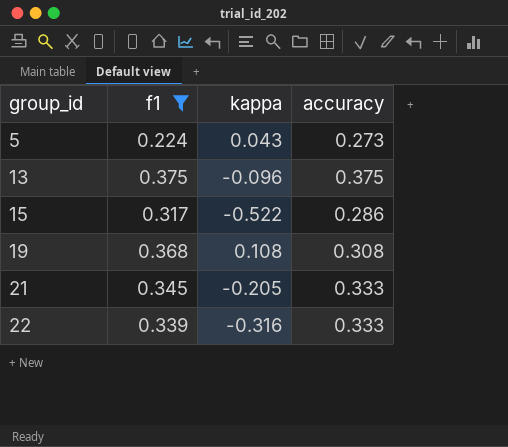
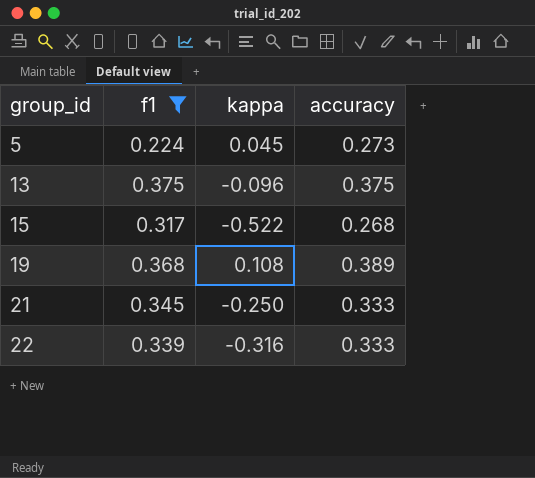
5 | kappa: 0.043 -> 0.045
15 | accuracy: 0.286 -> 0.268
19 | accuracy: 0.308 -> 0.389
21 | kappa: -0.205 -> -0.250

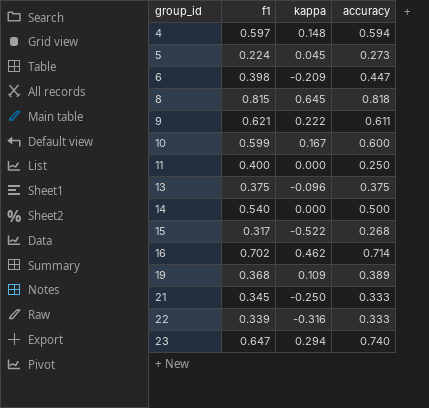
filter: f1 <= 0.375 -> none
19 | kappa: 0.108 -> 0.109

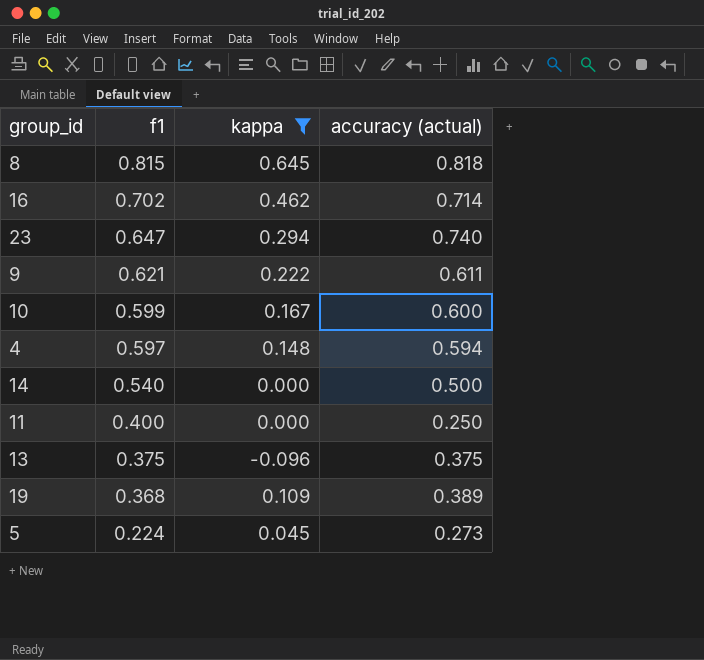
filter: none -> kappa >= -0.096
row order: group_id ascending -> f1 descending
column name: accuracy -> accuracy (actual)

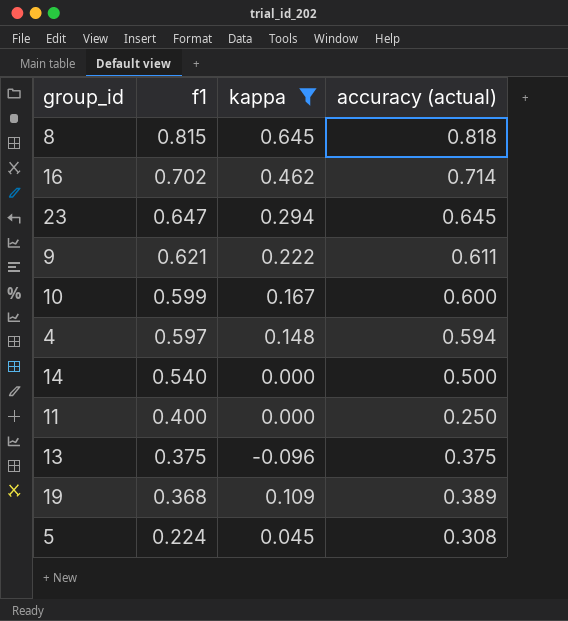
23 | accuracy (actual): 0.740 -> 0.645
5 | accuracy (actual): 0.273 -> 0.308

